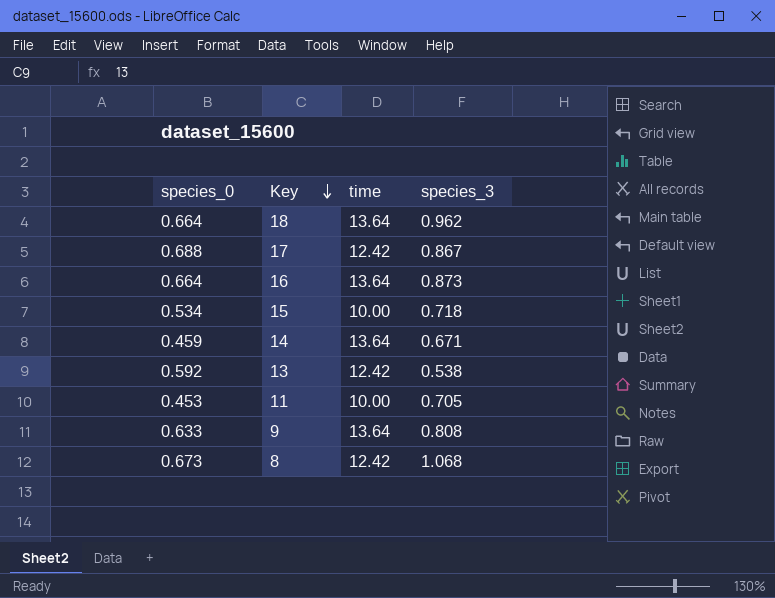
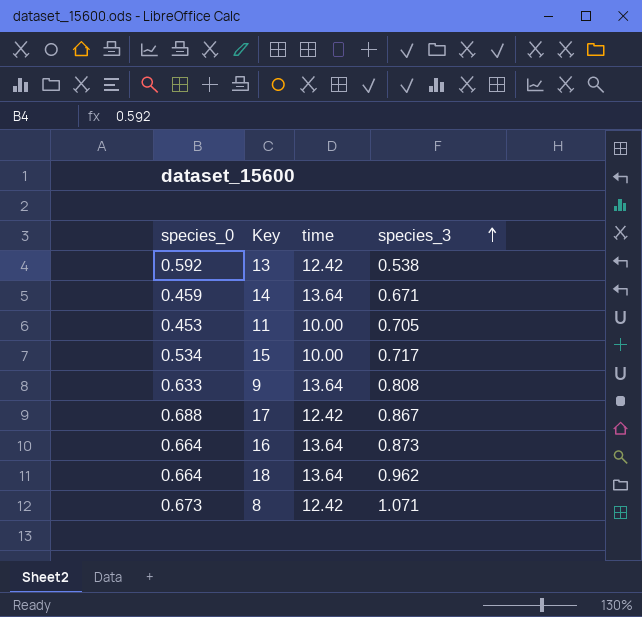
row order: Key descending -> species_3 ascending
15 | species_3: 0.718 -> 0.717
8 | species_3: 1.068 -> 1.071

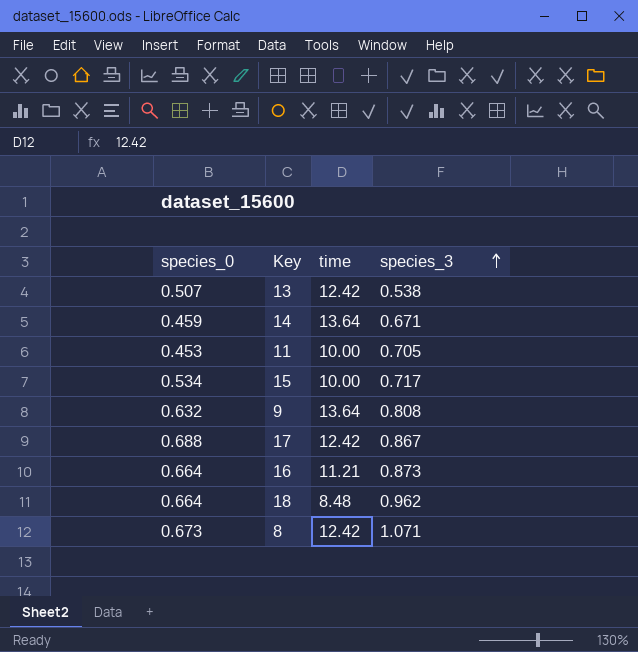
13 | species_0: 0.592 -> 0.507
9 | species_0: 0.633 -> 0.632
16 | time: 13.64 -> 11.21
18 | time: 13.64 -> 8.48

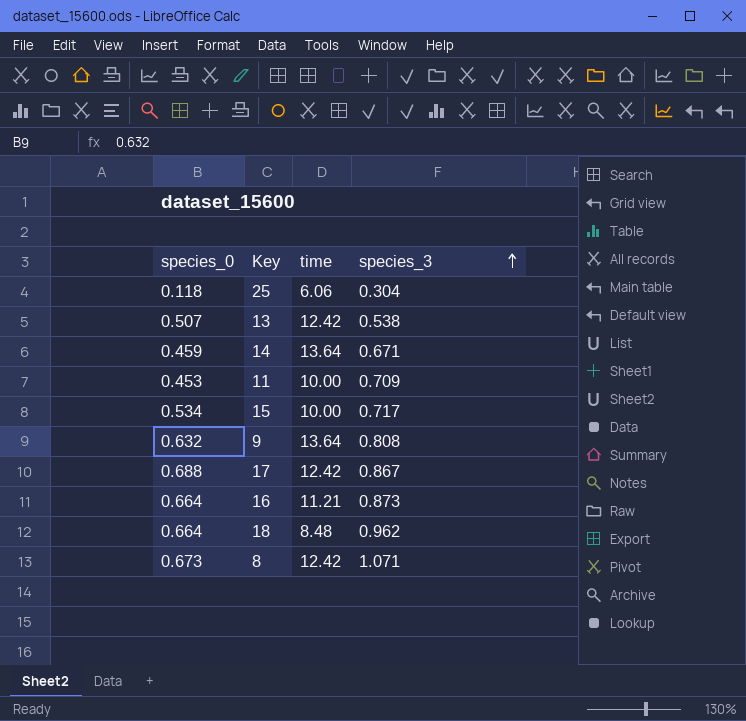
row 25: none -> 0.118 | 6.06 | 0.304
11 | species_3: 0.705 -> 0.709

